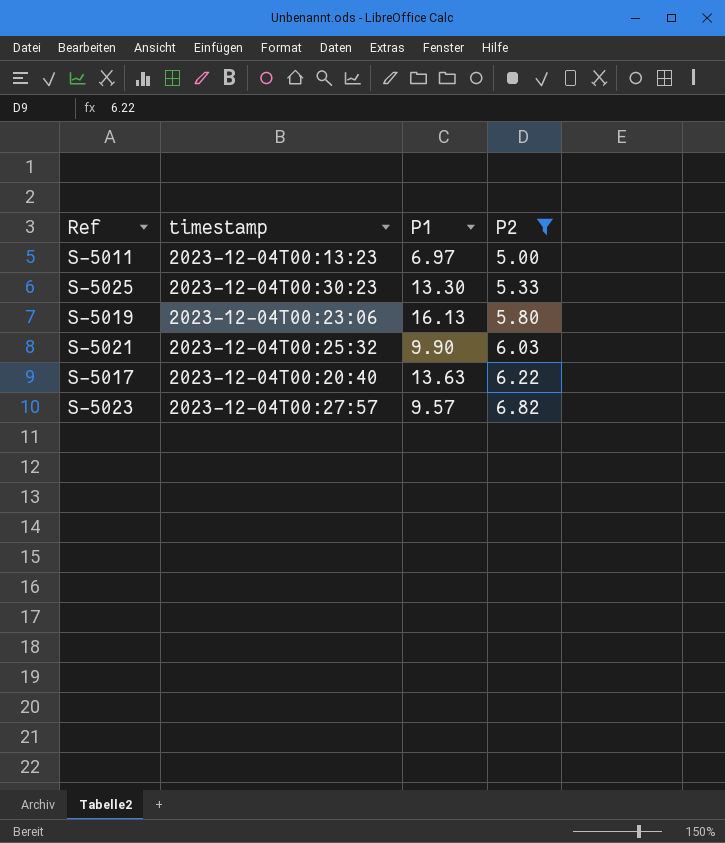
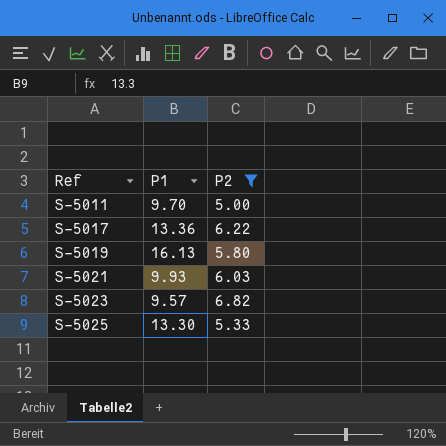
row order: P2 ascending -> Ref ascending
column timestamp | position: 2 -> none
S-5011 | P1: 6.97 -> 9.70
S-5017 | P1: 13.63 -> 13.36
S-5021 | P1: 9.90 -> 9.93

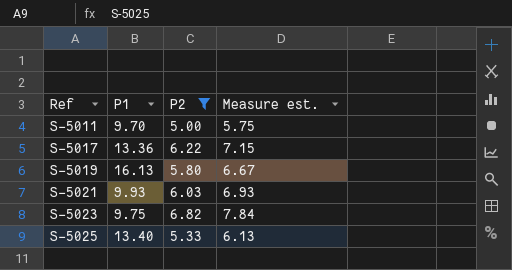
column Measure est. | formula: none -> [P2] * 1.15
S-5023 | P1: 9.57 -> 9.75
S-5025 | P1: 13.30 -> 13.40

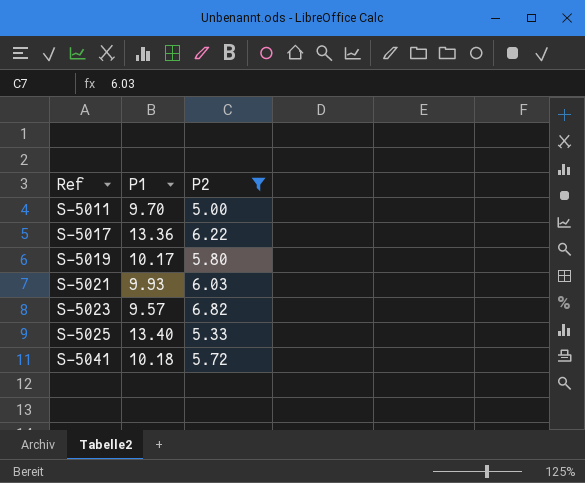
column Measure est. | formula: [P2] * 1.15 -> none
S-5019 | P1: 16.13 -> 10.17
S-5023 | P1: 9.75 -> 9.57
row S-5041: none -> 10.18 | 5.72

